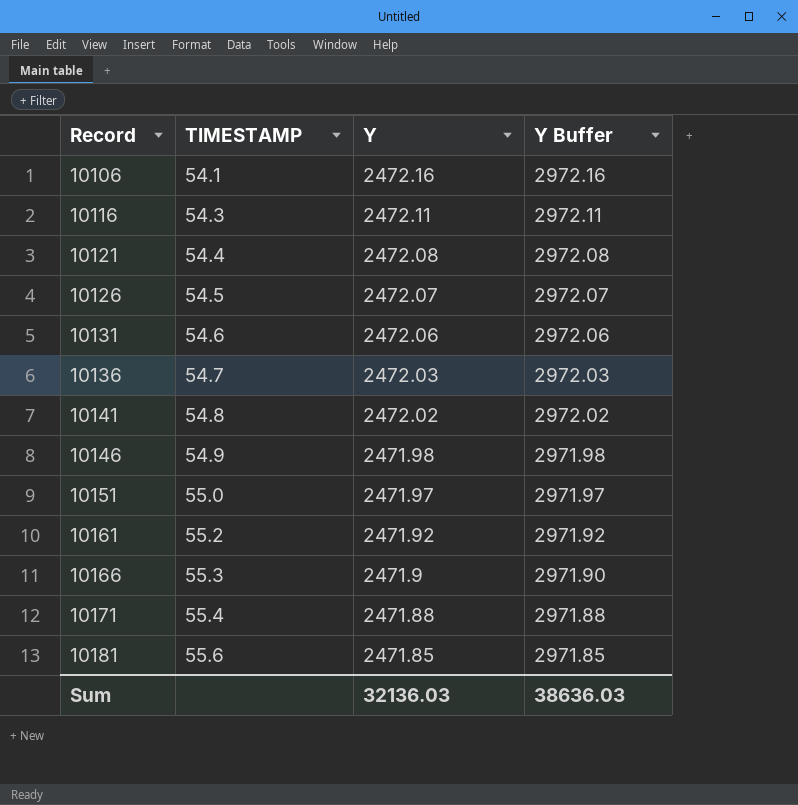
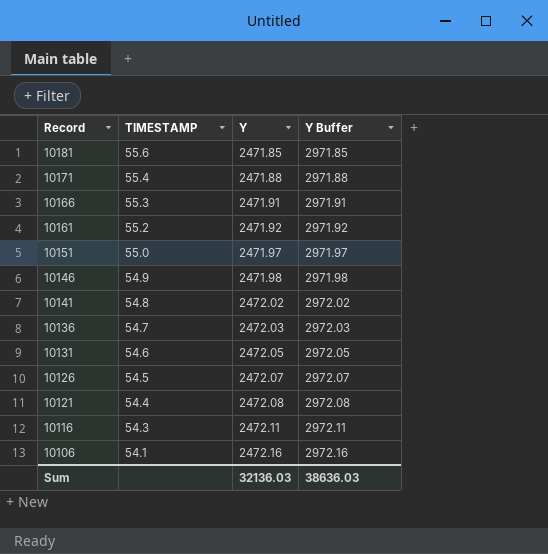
row order: Record ascending -> Record descending
10166 | Y: 2471.9 -> 2471.91
10166 | Y Buffer: 2971.90 -> 2971.91
10131 | Y: 2472.06 -> 2472.05
10131 | Y Buffer: 2972.06 -> 2972.05

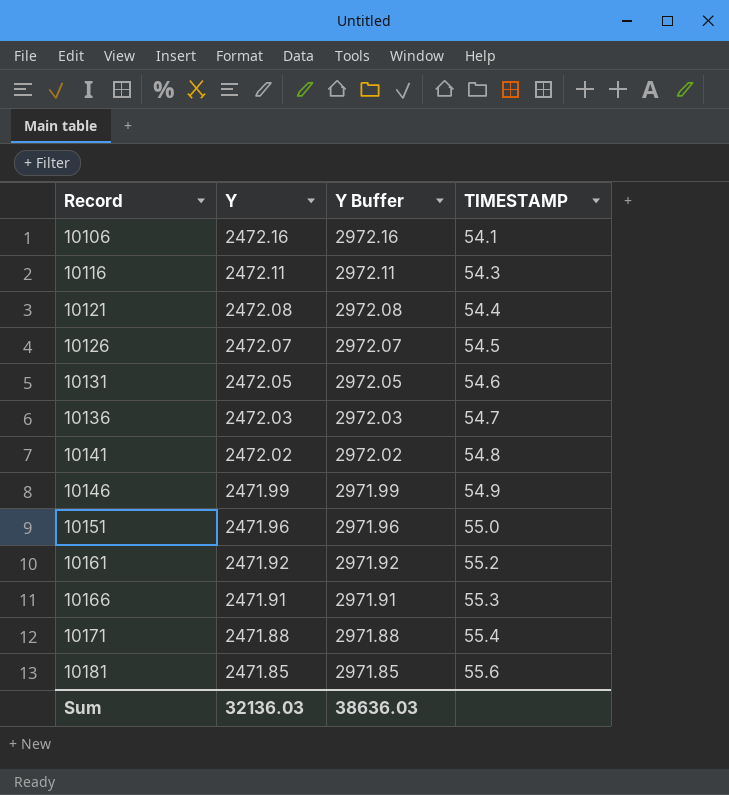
row order: Record descending -> Record ascending
column TIMESTAMP | position: 2 -> 4
10146 | Y: 2471.98 -> 2471.99
10146 | Y Buffer: 2971.98 -> 2971.99
10151 | Y: 2471.97 -> 2471.96
10151 | Y Buffer: 2971.97 -> 2971.96

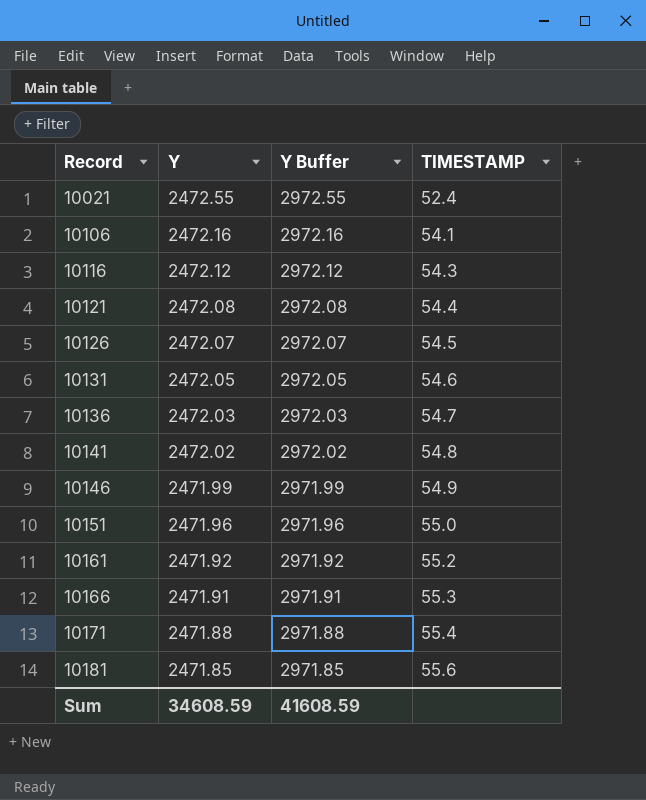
row 10021: none -> 2472.55 | 2972.55 | 52.4
10116 | Y: 2472.11 -> 2472.12
10116 | Y Buffer: 2972.11 -> 2972.12
Sum | Y: 32136.03 -> 34608.59
Sum | Y Buffer: 38636.03 -> 41608.59

